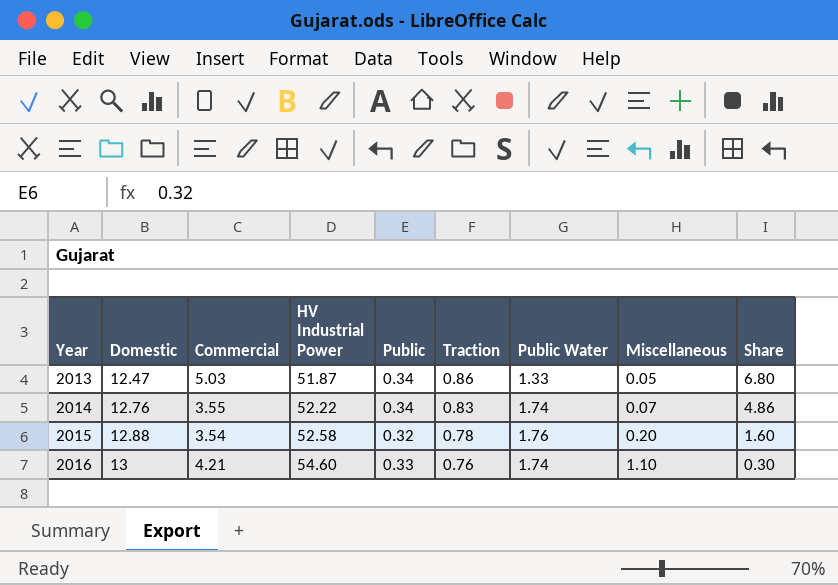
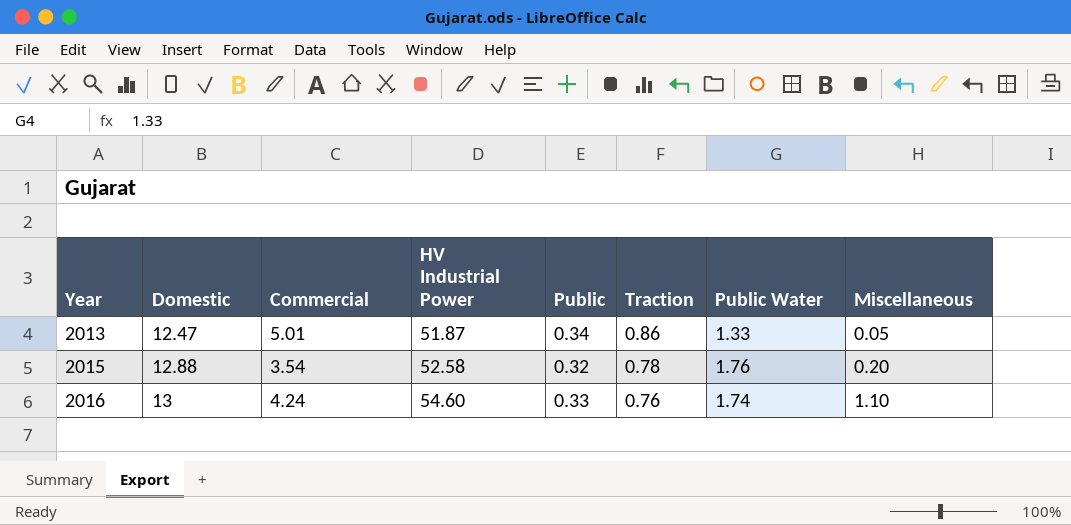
column Share | formula: [Public] / [Miscellaneous] -> none
row 2014: 12.76 | 3.55 | 52.22 | 0.34 | 0.83 | 1.74 | 0.07 | 4.86 -> none
2013 | Commercial: 5.03 -> 5.01
2016 | Commercial: 4.21 -> 4.24

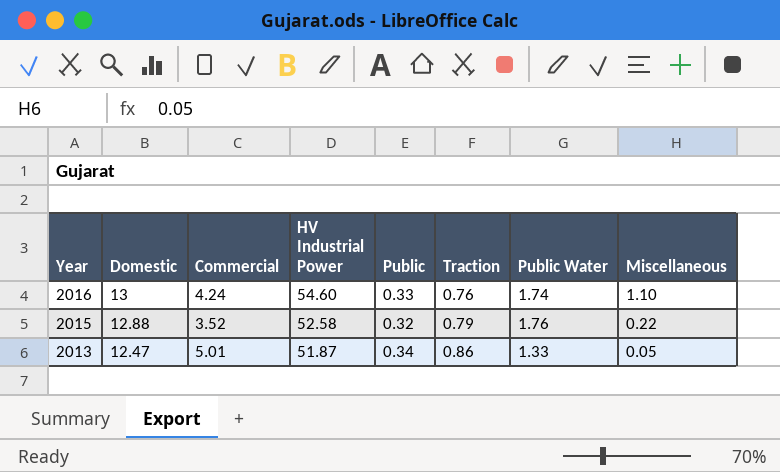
row order: Year ascending -> Year descending
2015 | Commercial: 3.54 -> 3.52
2015 | Traction: 0.78 -> 0.79
2015 | Miscellaneous: 0.20 -> 0.22

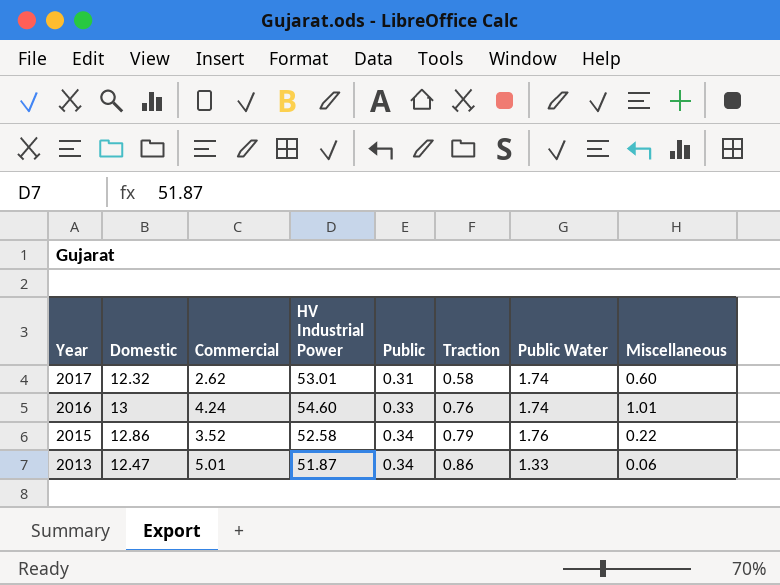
row 2017: none -> 12.32 | 2.62 | 53.01 | 0.31 | 0.58 | 1.74 | 0.60
2016 | Miscellaneous: 1.10 -> 1.01
2015 | Domestic: 12.88 -> 12.86
2015 | Public: 0.32 -> 0.34
2013 | Miscellaneous: 0.05 -> 0.06

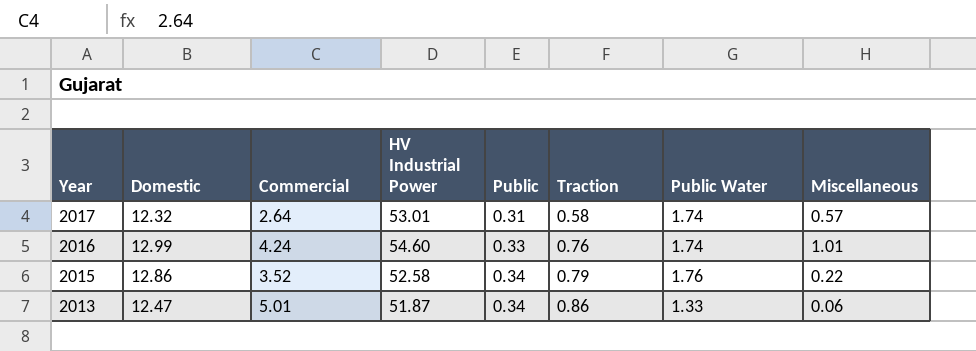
2017 | Commercial: 2.62 -> 2.64
2017 | Miscellaneous: 0.60 -> 0.57
2016 | Domestic: 13 -> 12.99

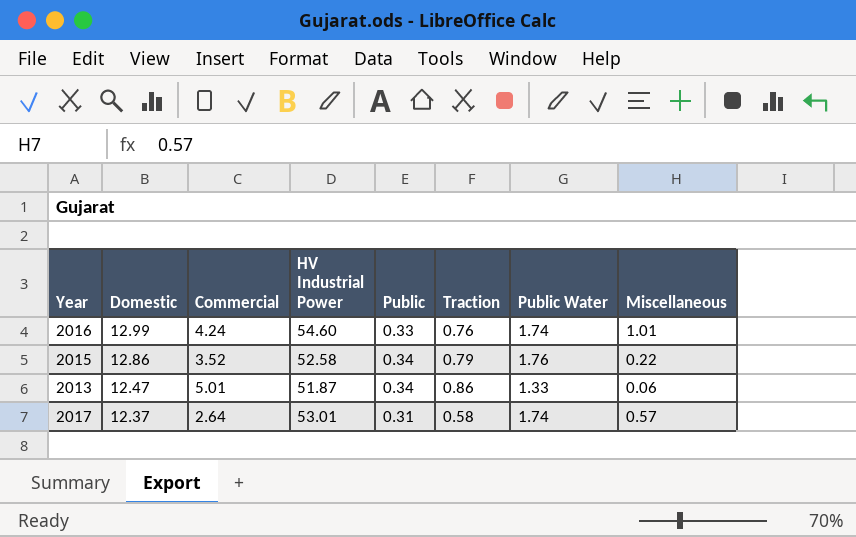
row order: Year descending -> Domestic descending
2017 | Domestic: 12.32 -> 12.37

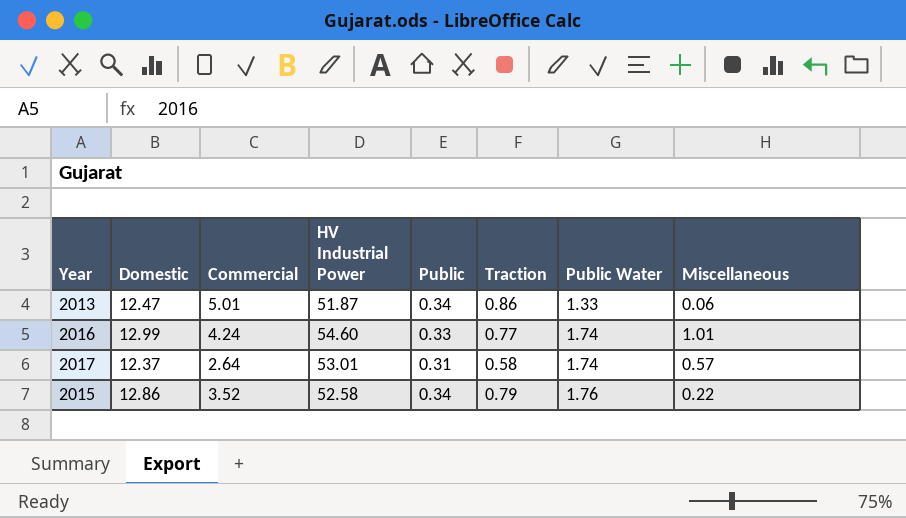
row order: Domestic descending -> Public Water ascending
2016 | Traction: 0.76 -> 0.77

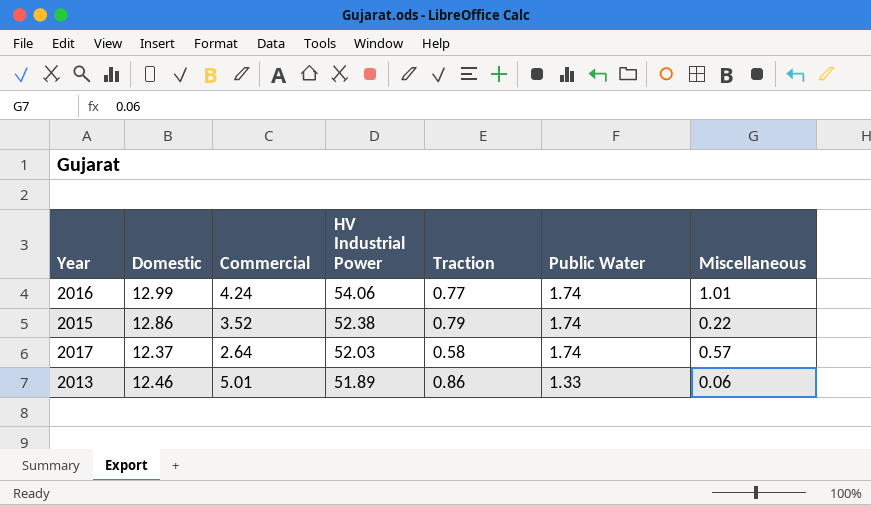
row order: Public Water ascending -> HV Industrial Power descending
column Public | position: 5 -> none
2016 | HV Industrial Power: 54.60 -> 54.06
2015 | HV Industrial Power: 52.58 -> 52.38
2015 | Public Water: 1.76 -> 1.74
2017 | HV Industrial Power: 53.01 -> 52.03
2013 | Domestic: 12.47 -> 12.46
2013 | HV Industrial Power: 51.87 -> 51.89

